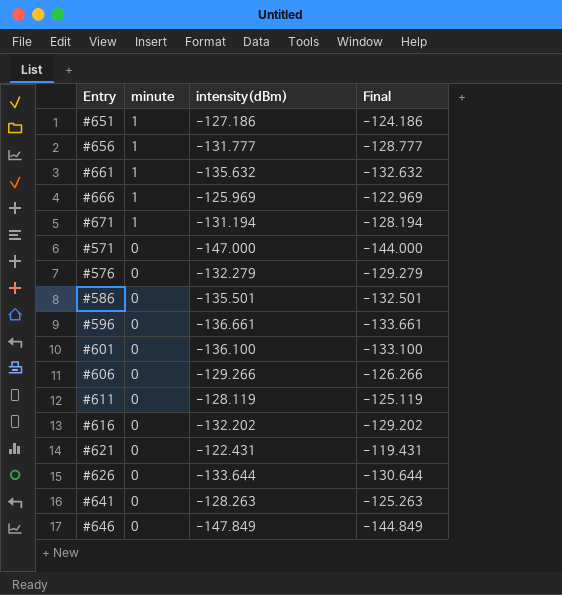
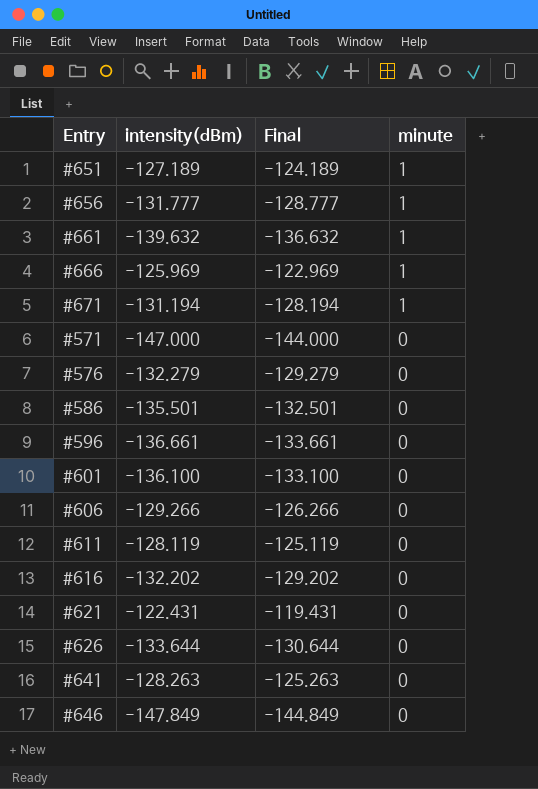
column minute | position: 2 -> 4
#651 | intensity(dBm): -127.186 -> -127.189
#651 | Final: -124.186 -> -124.189
#661 | intensity(dBm): -135.632 -> -139.632
#661 | Final: -132.632 -> -136.632

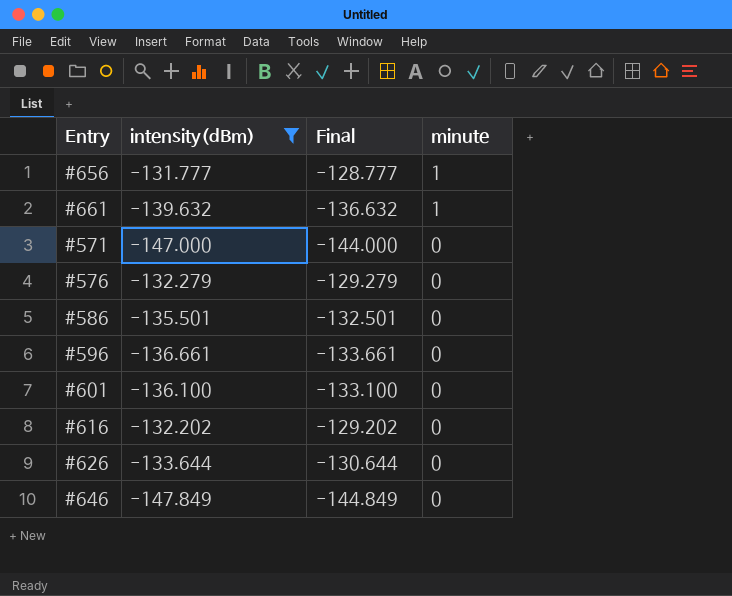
filter: none -> intensity(dBm) <= -131.777

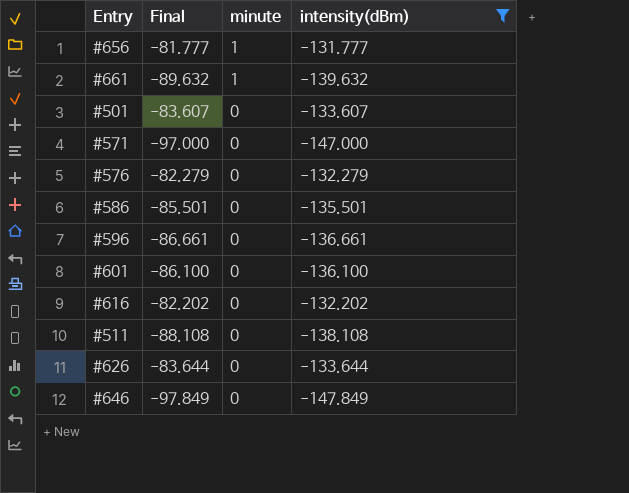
column Final | formula: [intensity(dBm)] + 3 -> [intensity(dBm)] + 50
column intensity(dBm) | position: 2 -> 4
row #501: none -> -83.607 | 0 | -133.607
row #511: none -> -88.108 | 0 | -138.108

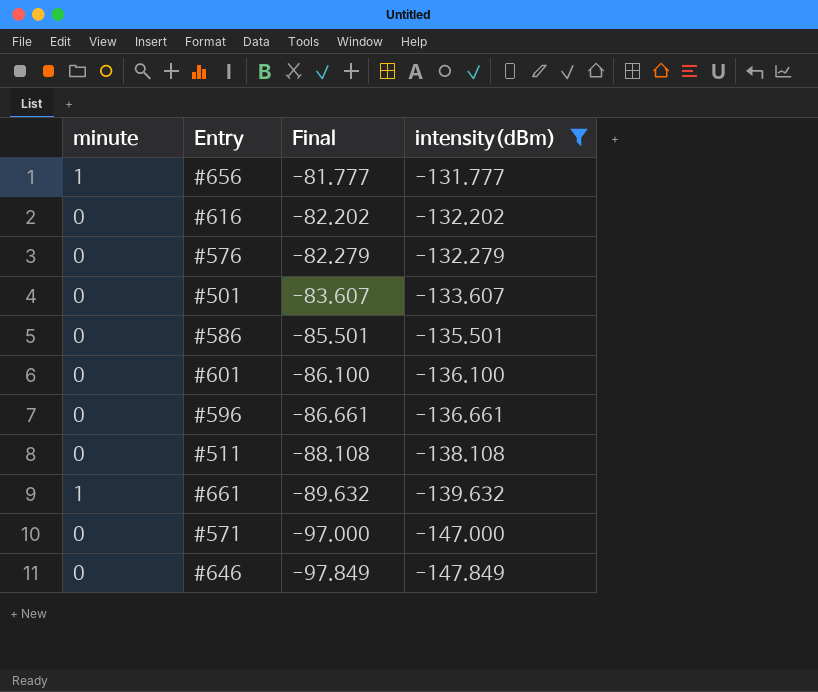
row order: minute descending -> Final descending
column minute | position: 3 -> 1
row #626: -83.644 | 0 | -133.644 -> none

